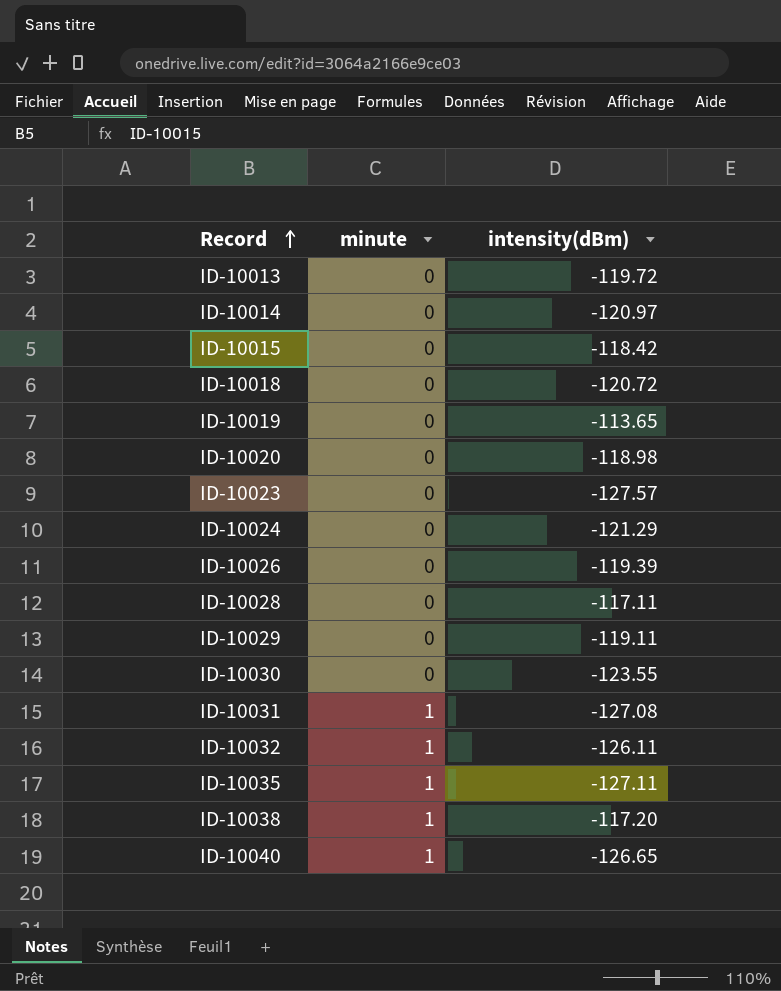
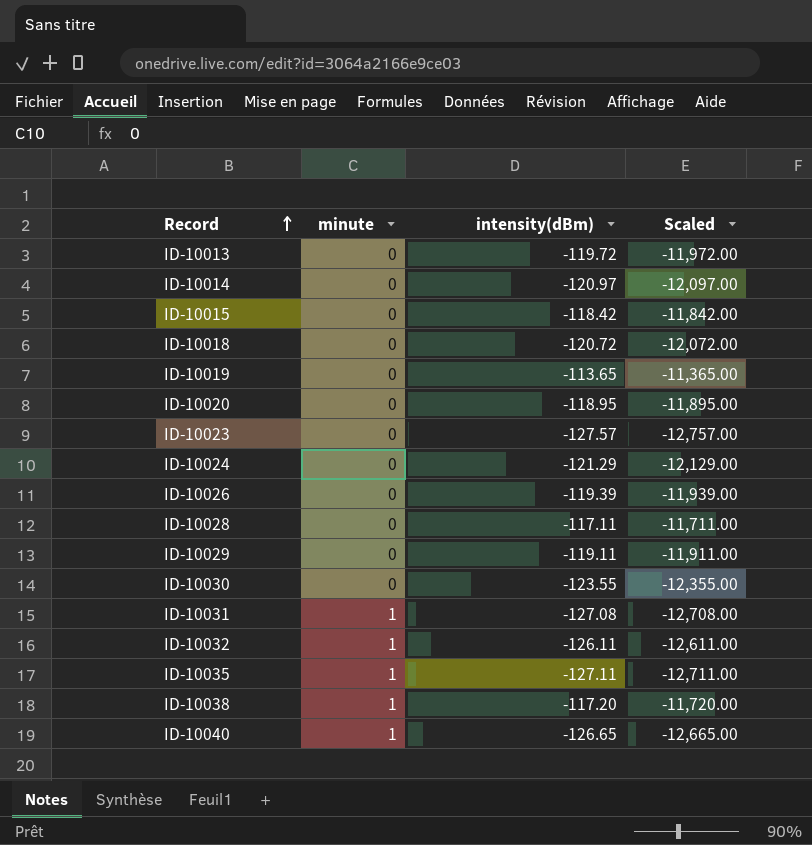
column Scaled | formula: none -> [intensity(dBm)] * 100
ID-10020 | intensity(dBm): -118.98 -> -118.95

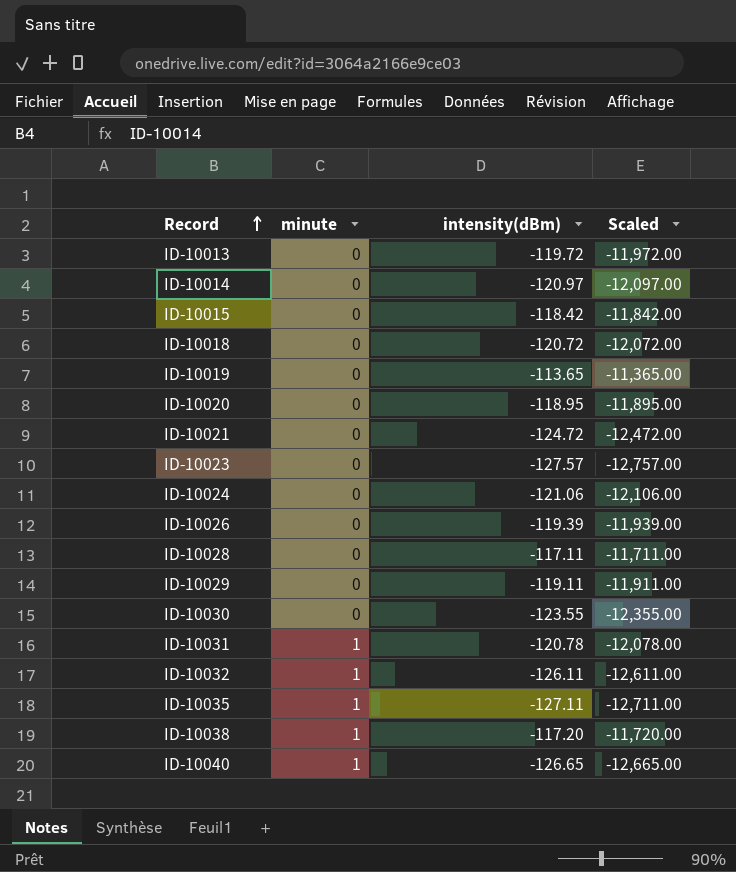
row ID-10021: none -> 0 | -124.72 | -12,472.00
ID-10024 | intensity(dBm): -121.29 -> -121.06
ID-10024 | Scaled: -12,129.00 -> -12,106.00
ID-10031 | intensity(dBm): -127.08 -> -120.78
ID-10031 | Scaled: -12,708.00 -> -12,078.00

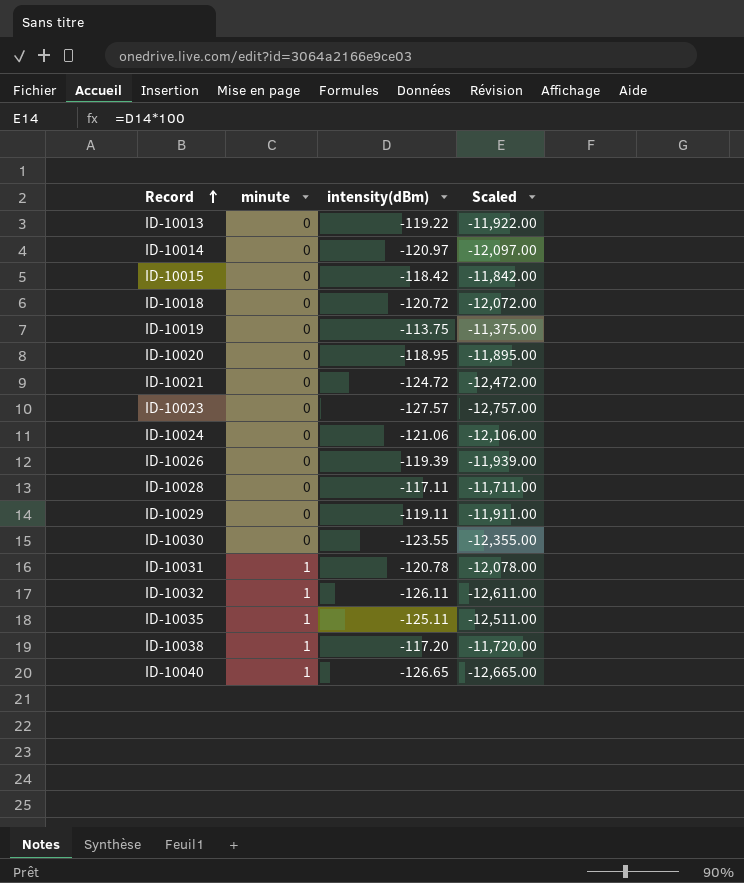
ID-10013 | intensity(dBm): -119.72 -> -119.22
ID-10013 | Scaled: -11,972.00 -> -11,922.00
ID-10019 | intensity(dBm): -113.65 -> -113.75
ID-10019 | Scaled: -11,365.00 -> -11,375.00
ID-10035 | intensity(dBm): -127.11 -> -125.11
ID-10035 | Scaled: -12,711.00 -> -12,511.00

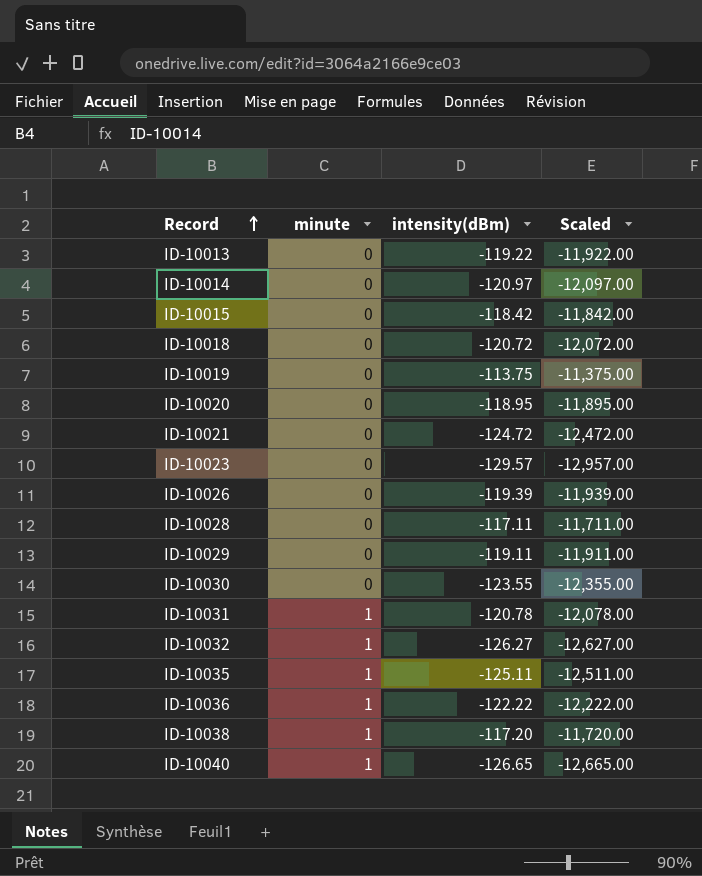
row ID-10024: 0 | -121.06 | -12,106.00 -> none
ID-10023 | intensity(dBm): -127.57 -> -129.57
ID-10023 | Scaled: -12,757.00 -> -12,957.00
ID-10032 | intensity(dBm): -126.11 -> -126.27
ID-10032 | Scaled: -12,611.00 -> -12,627.00
row ID-10036: none -> 1 | -122.22 | -12,222.00

